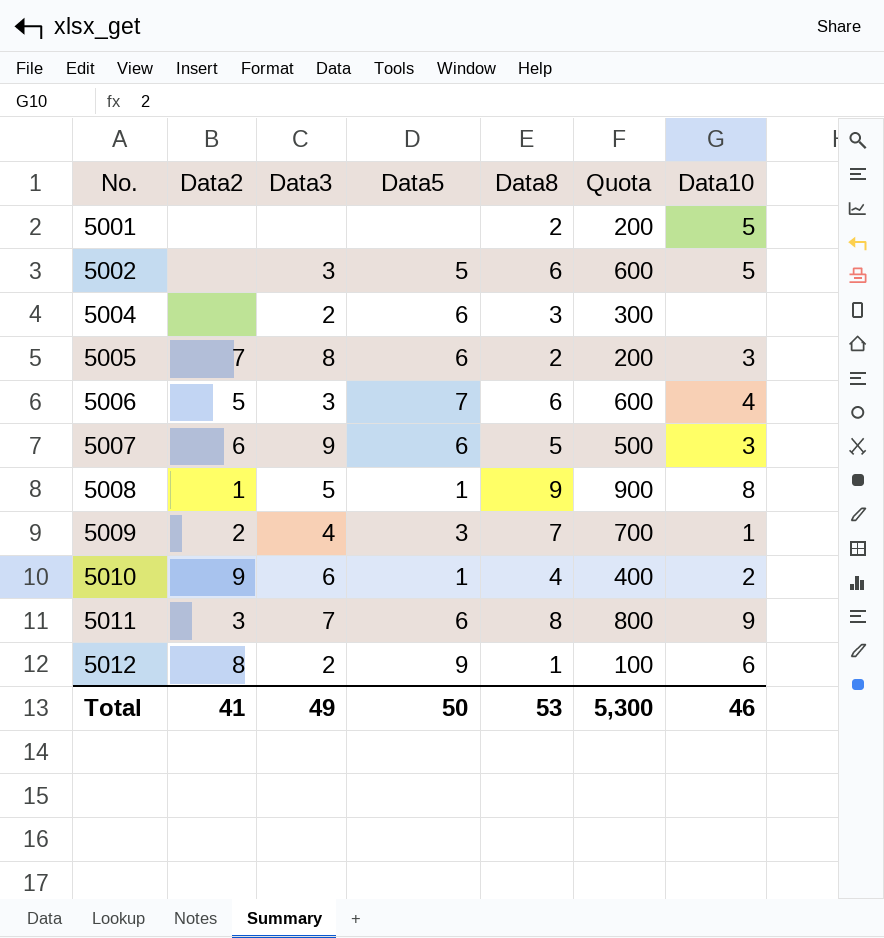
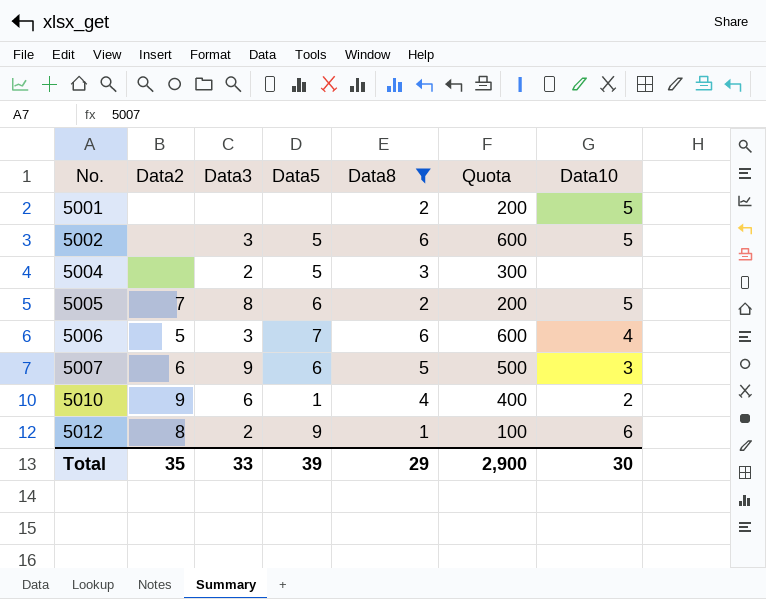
filter: none -> Data8 <= 6
5004 | Data5: 6 -> 5
5005 | Data10: 3 -> 5
Total | Data2: 41 -> 35
Total | Data3: 49 -> 33
Total | Data5: 50 -> 39
Total | Data8: 53 -> 29
Total | Quota: 5,300 -> 2,900
Total | Data10: 46 -> 30

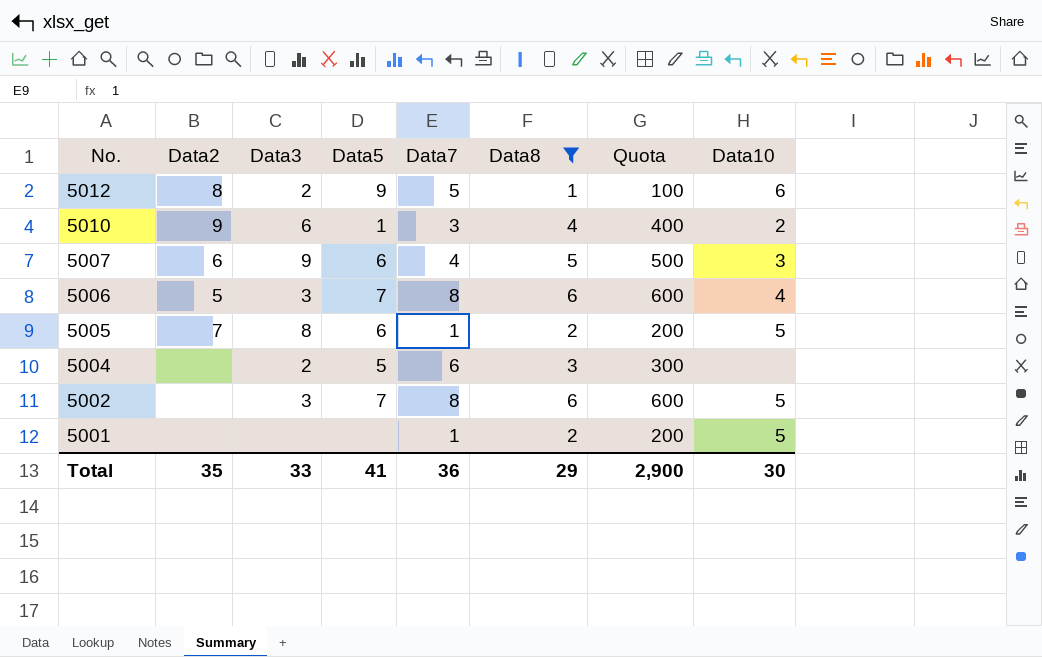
row order: No. ascending -> No. descending
column Data7 | position: none -> 5
5002 | Data5: 5 -> 7
Total | Data5: 39 -> 41

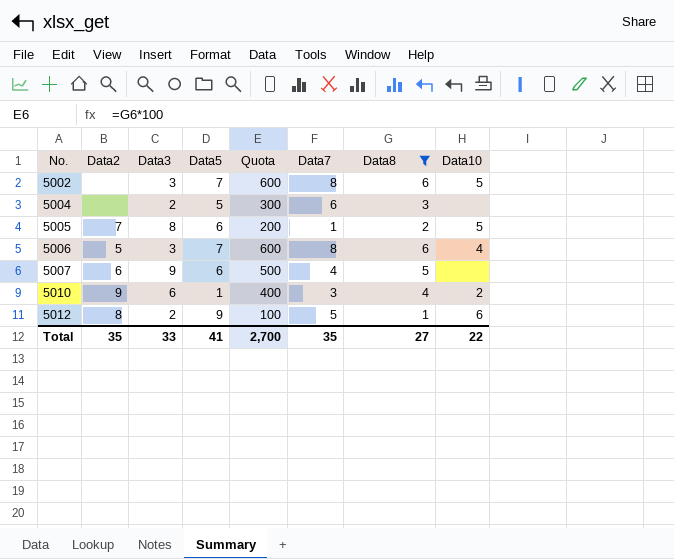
row order: No. descending -> No. ascending
column Quota | position: 7 -> 5
row 5001: none | none | none | 1 | 2 | 200 | 5 -> none
5007 | Data10: 3 -> none
Total | Quota: 2,900 -> 2,700
Total | Data7: 36 -> 35
Total | Data8: 29 -> 27
Total | Data10: 30 -> 22

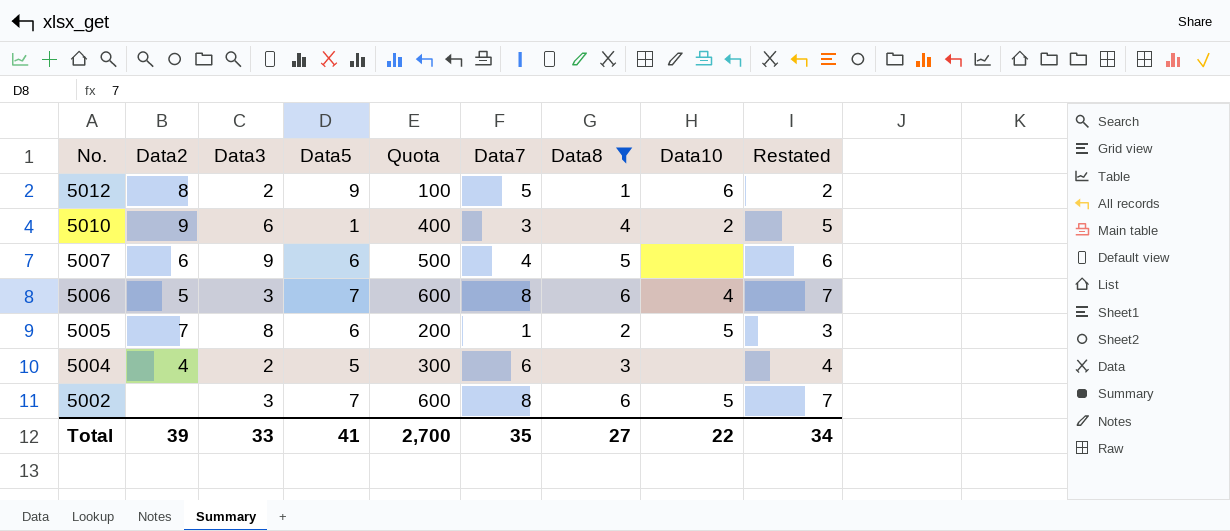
row order: No. ascending -> No. descending
column Restated | formula: none -> [Data8] + 1
5004 | Data2: none -> 4
Total | Data2: 35 -> 39

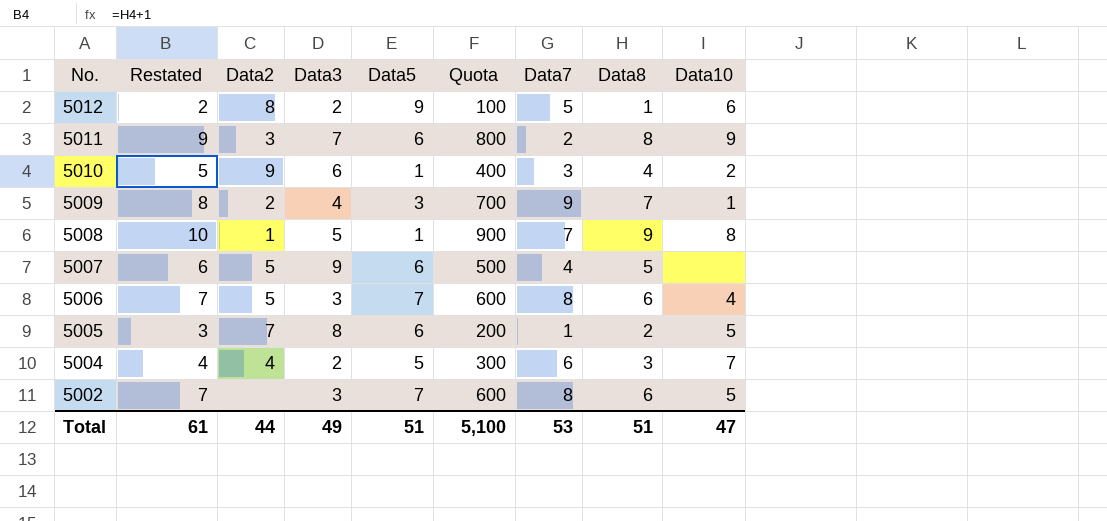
filter: Data8 <= 6 -> none
column Restated | position: 9 -> 2
5007 | Data2: 6 -> 5
5004 | Data10: none -> 7
Total | Restated: 34 -> 61
Total | Data2: 39 -> 44
Total | Data3: 33 -> 49
Total | Data5: 41 -> 51
Total | Quota: 2,700 -> 5,100
Total | Data7: 35 -> 53
Total | Data8: 27 -> 51
Total | Data10: 22 -> 47

